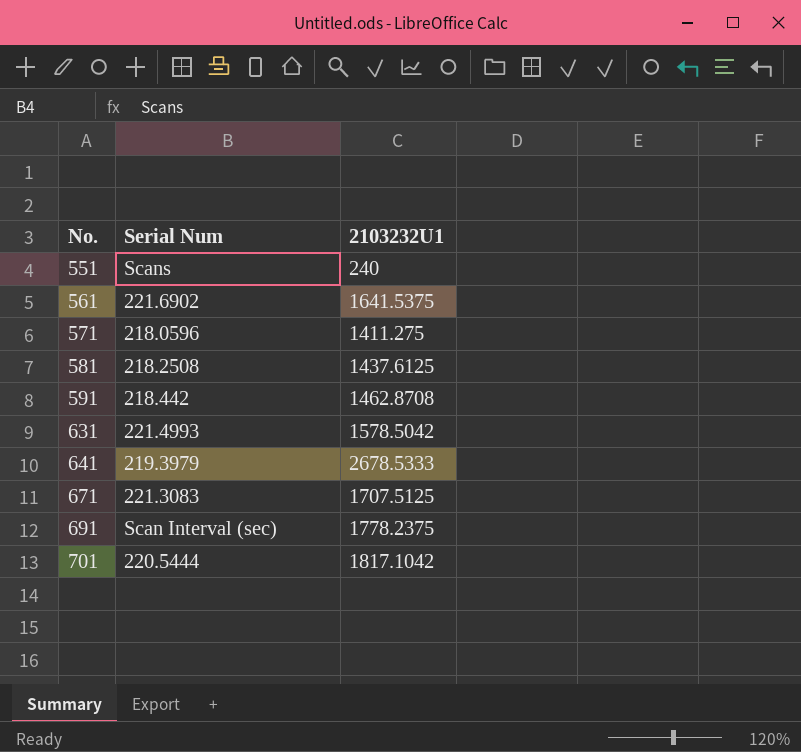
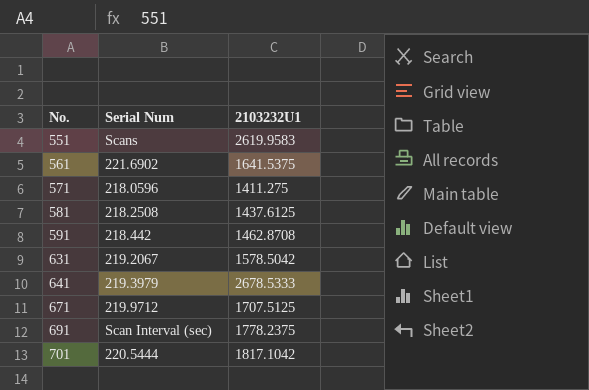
551 | 2103232U1: 240 -> 2619.9583
631 | Serial Num: 221.4993 -> 219.2067
671 | Serial Num: 221.3083 -> 219.9712

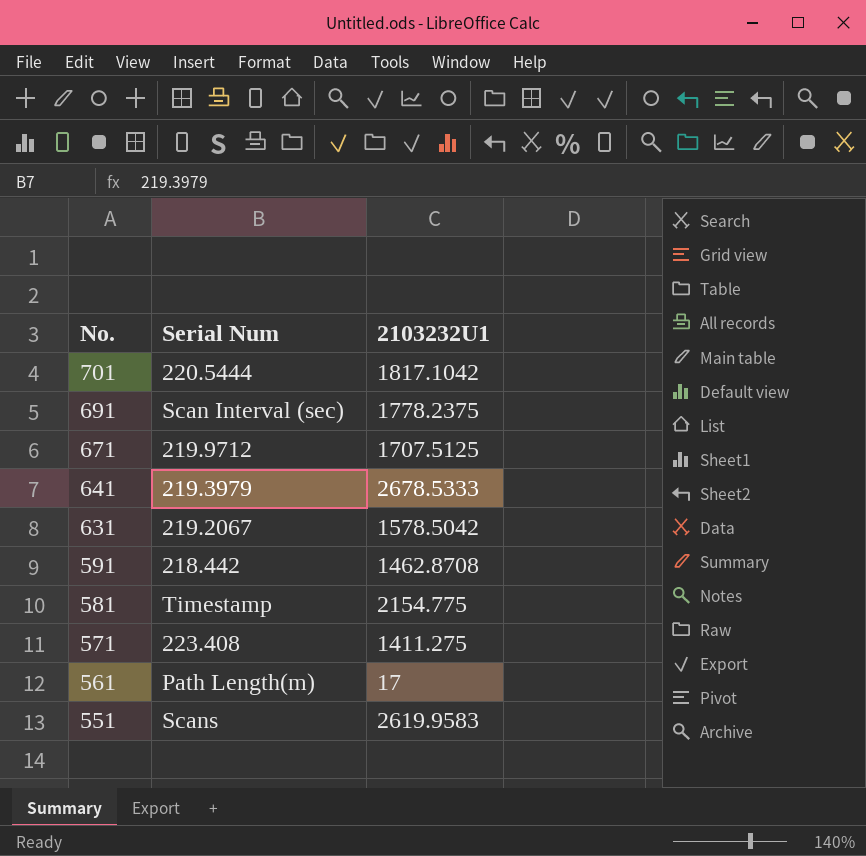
row order: No. ascending -> No. descending
581 | Serial Num: 218.2508 -> Timestamp
581 | 2103232U1: 1437.6125 -> 2154.775
571 | Serial Num: 218.0596 -> 223.408
561 | Serial Num: 221.6902 -> Path Length(m)
561 | 2103232U1: 1641.5375 -> 17

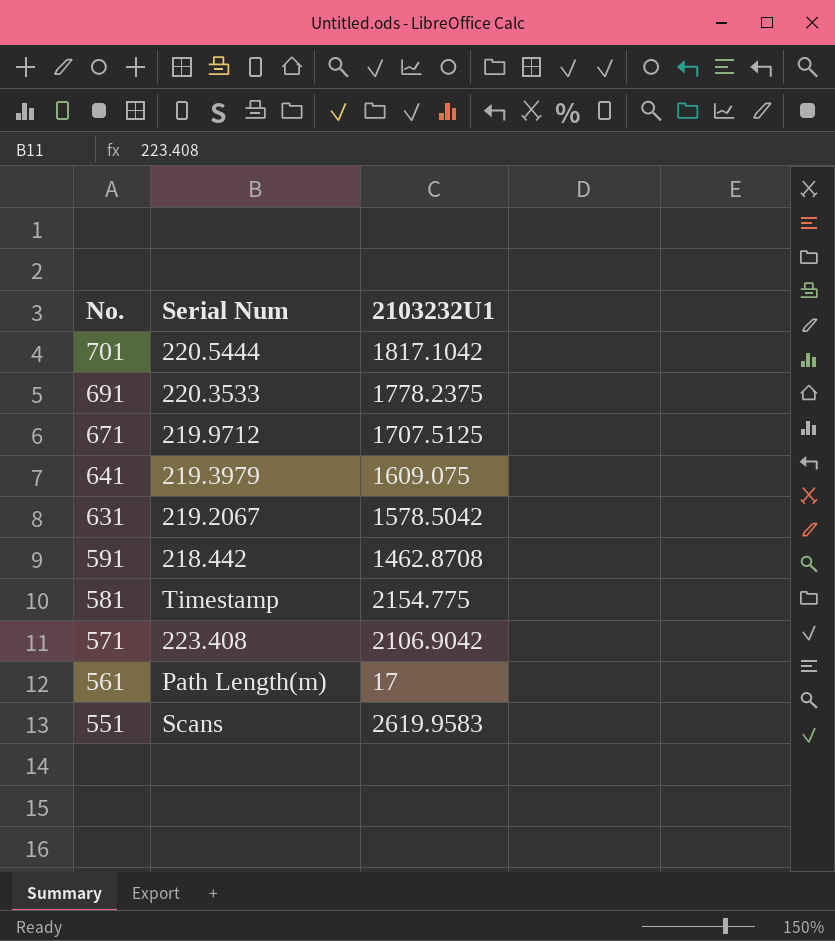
691 | Serial Num: Scan Interval (sec) -> 220.3533
641 | 2103232U1: 2678.5333 -> 1609.075
571 | 2103232U1: 1411.275 -> 2106.9042

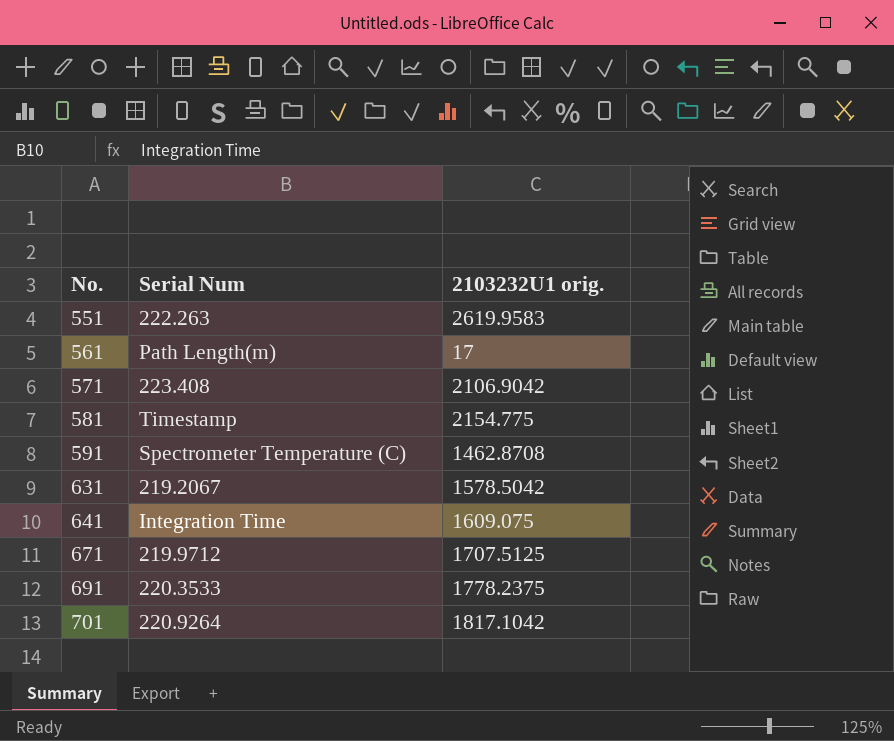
row order: No. descending -> No. ascending
column name: 2103232U1 -> 2103232U1 orig.
551 | Serial Num: Scans -> 222.263
591 | Serial Num: 218.442 -> Spectrometer Temperature (C)
641 | Serial Num: 219.3979 -> Integration Time
701 | Serial Num: 220.5444 -> 220.9264

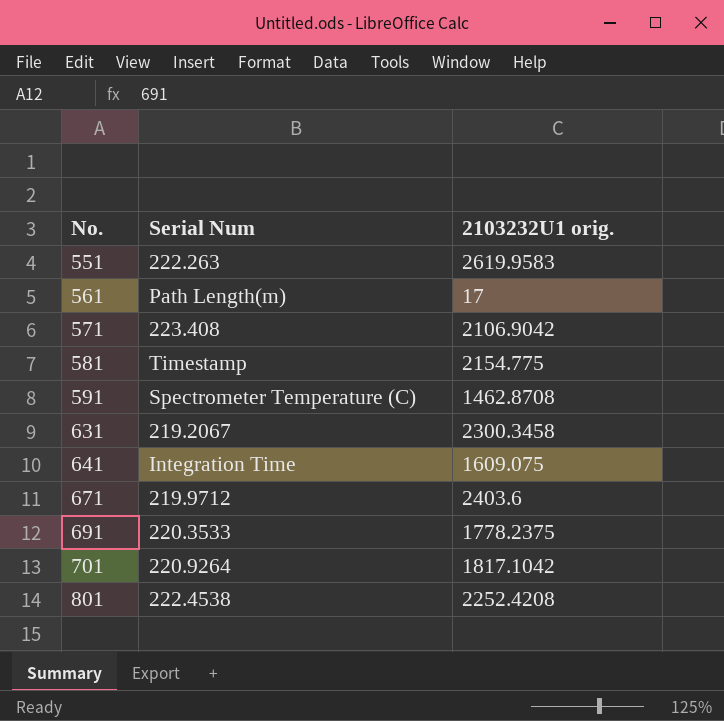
631 | 2103232U1 orig.: 1578.5042 -> 2300.3458
671 | 2103232U1 orig.: 1707.5125 -> 2403.6
row 801: none -> 222.4538 | 2252.4208

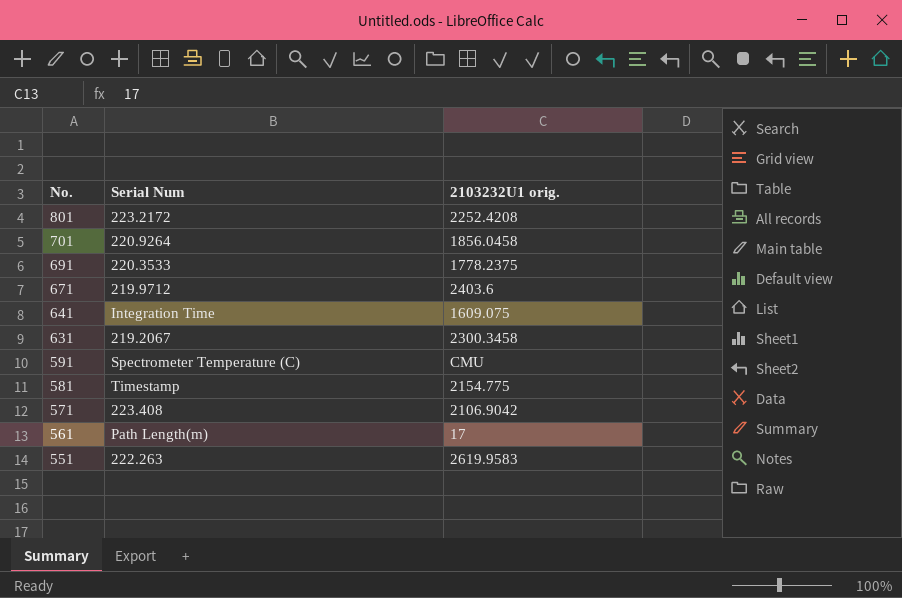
row order: No. ascending -> No. descending
801 | Serial Num: 222.4538 -> 223.2172
701 | 2103232U1 orig.: 1817.1042 -> 1856.0458
591 | 2103232U1 orig.: 1462.8708 -> CMU

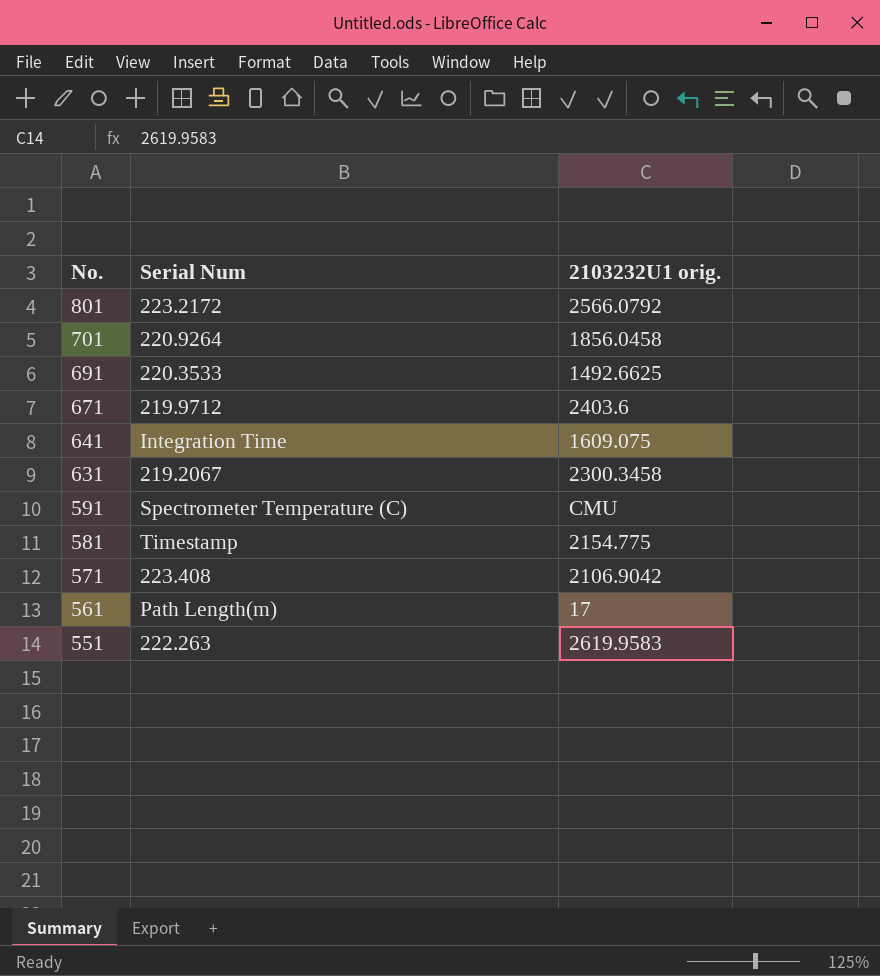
801 | 2103232U1 orig.: 2252.4208 -> 2566.0792
691 | 2103232U1 orig.: 1778.2375 -> 1492.6625

